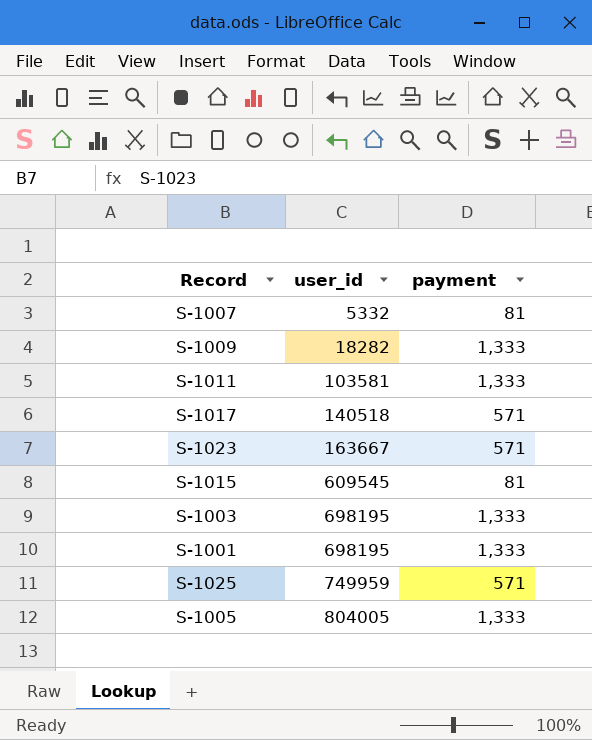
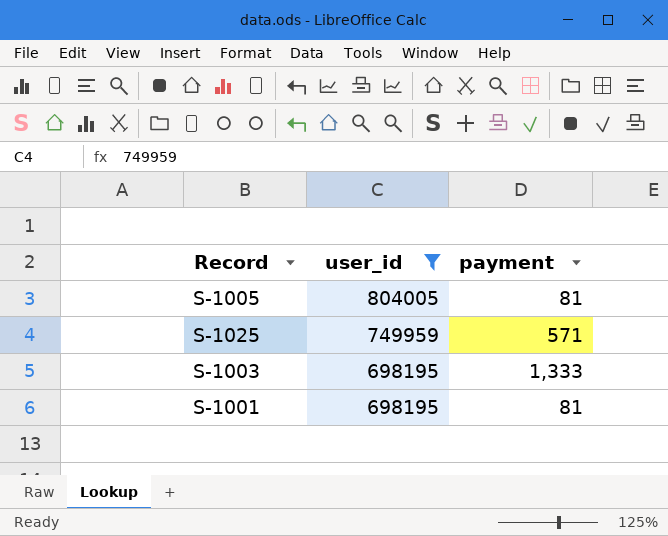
filter: none -> user_id >= 698195
row order: user_id ascending -> user_id descending
S-1005 | payment: 1,333 -> 81
S-1001 | payment: 1,333 -> 81

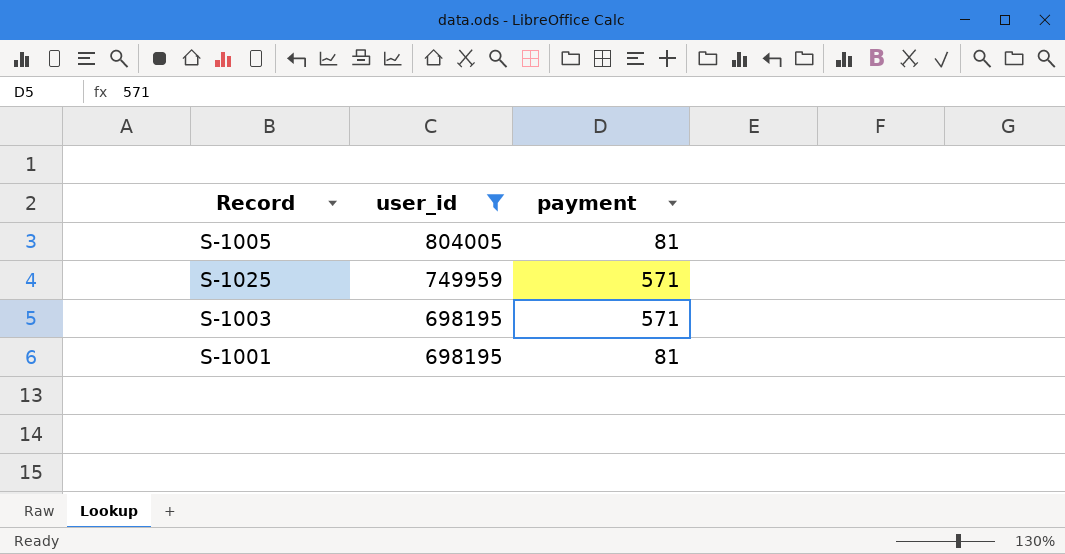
S-1003 | payment: 1,333 -> 571

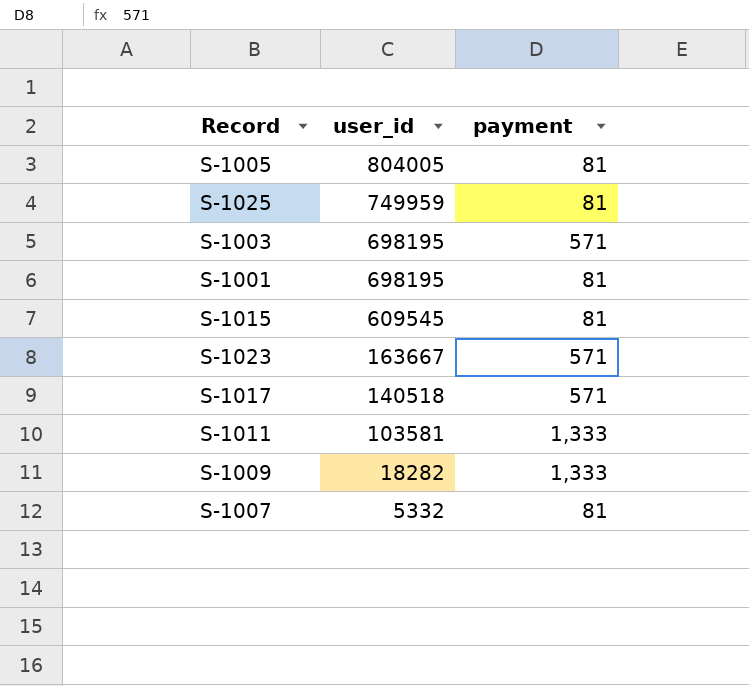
filter: user_id >= 698195 -> none
S-1025 | payment: 571 -> 81

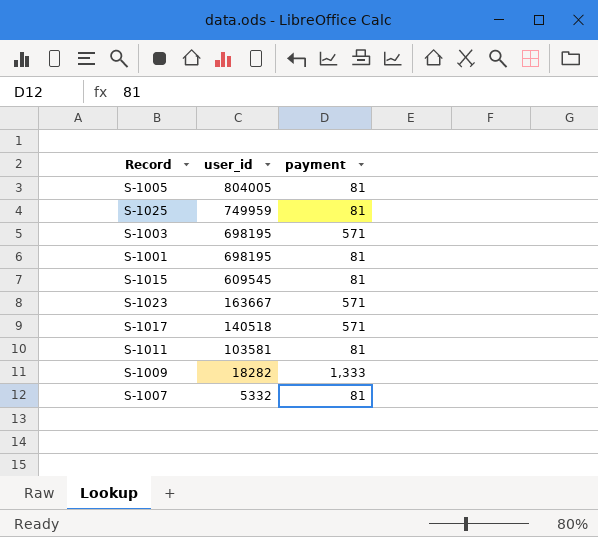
S-1011 | payment: 1,333 -> 81

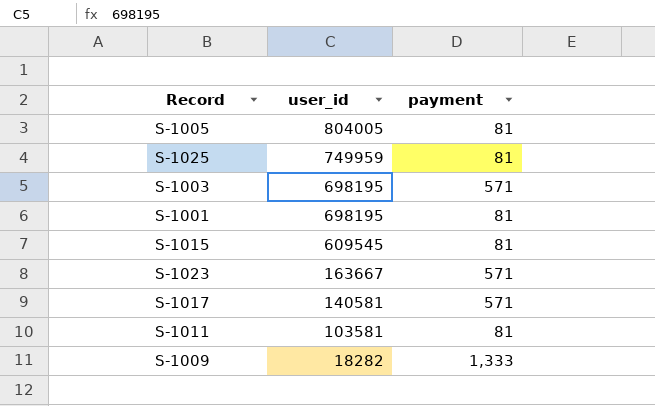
row S-1007: 5332 | 81 -> none
S-1017 | user_id: 140518 -> 140581

